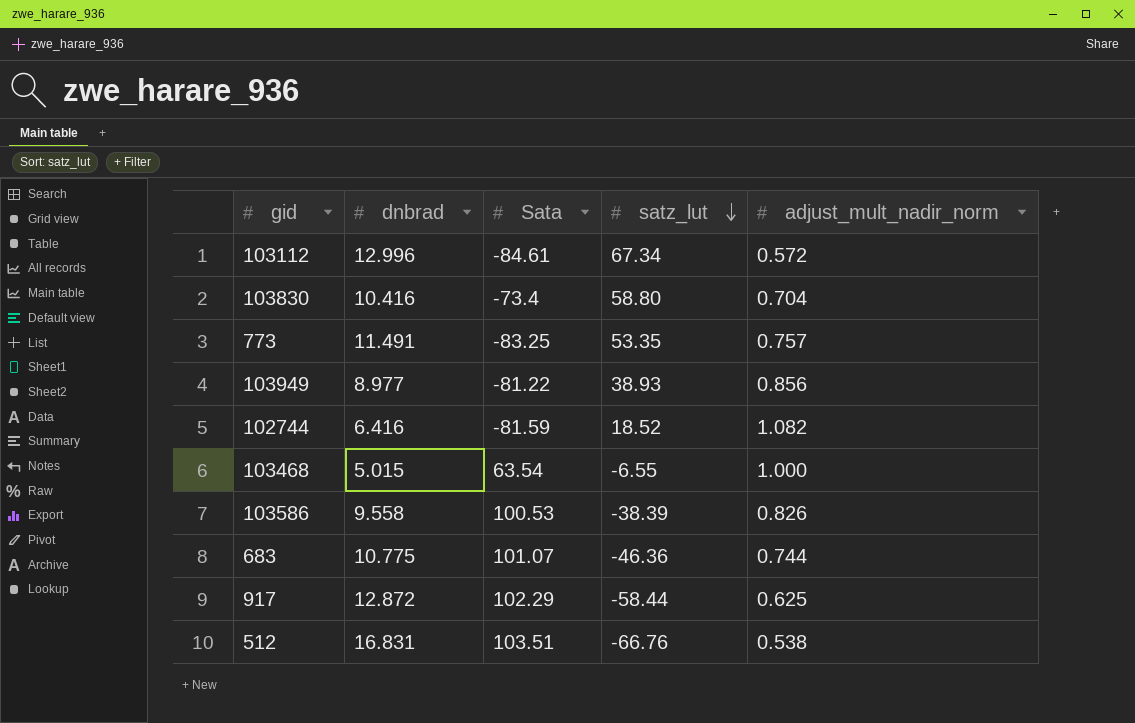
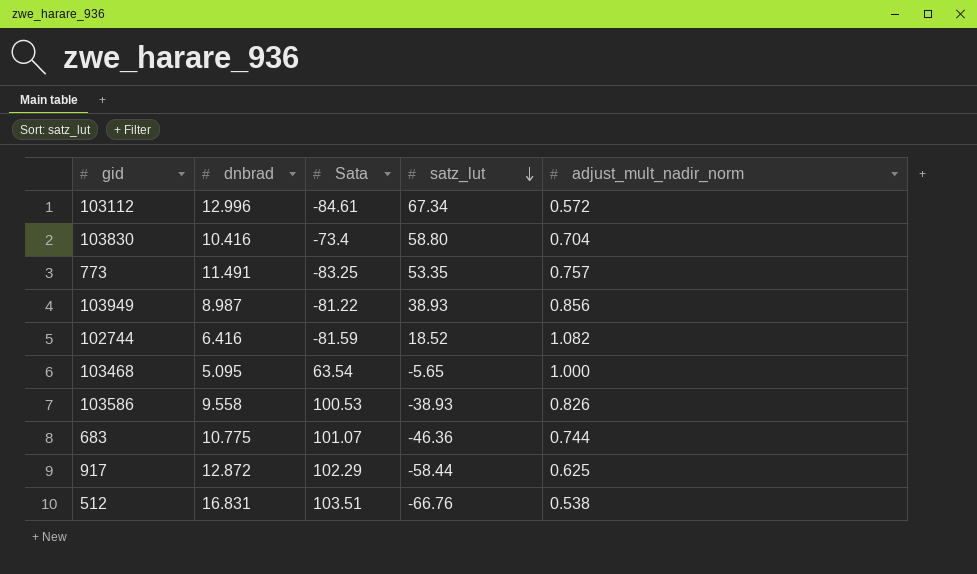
103949 | dnbrad: 8.977 -> 8.987
103468 | dnbrad: 5.015 -> 5.095
103468 | satz_lut: -6.55 -> -5.65
103586 | satz_lut: -38.39 -> -38.93

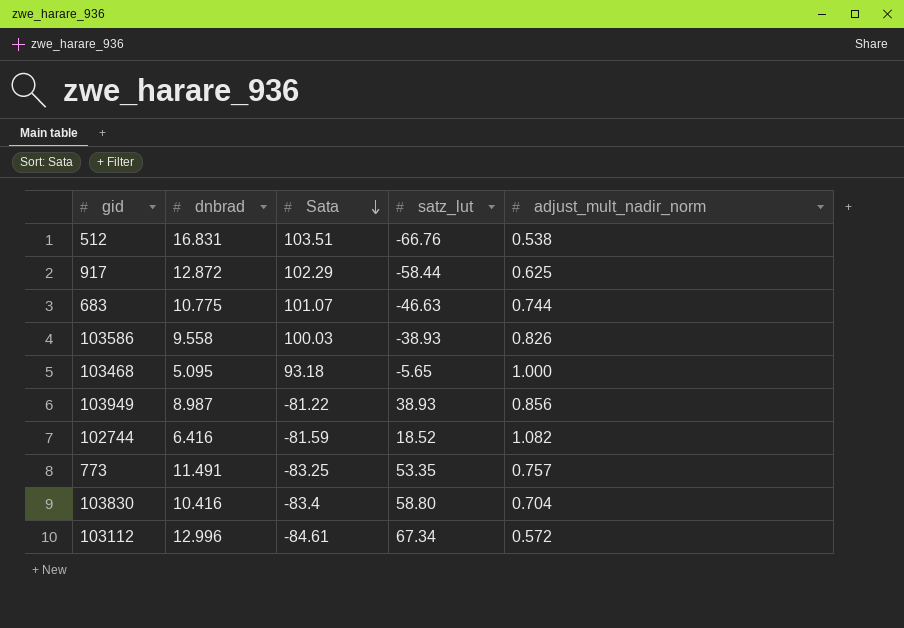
row order: satz_lut descending -> Sata descending
683 | satz_lut: -46.36 -> -46.63
103586 | Sata: 100.53 -> 100.03
103468 | Sata: 63.54 -> 93.18
103830 | Sata: -73.4 -> -83.4

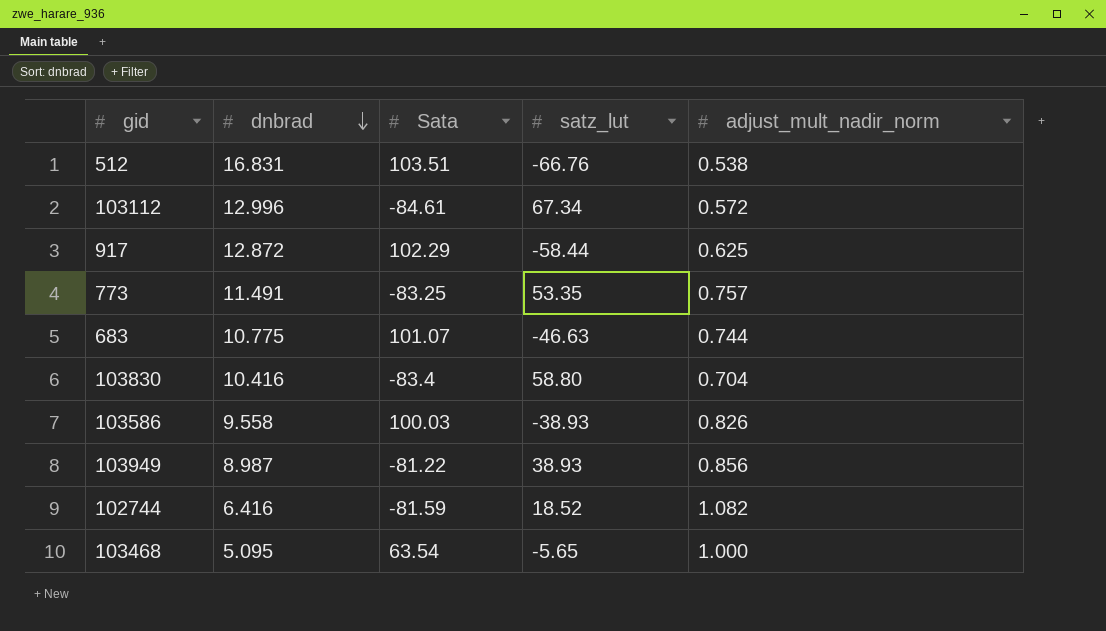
row order: Sata descending -> dnbrad descending
103468 | Sata: 93.18 -> 63.54

